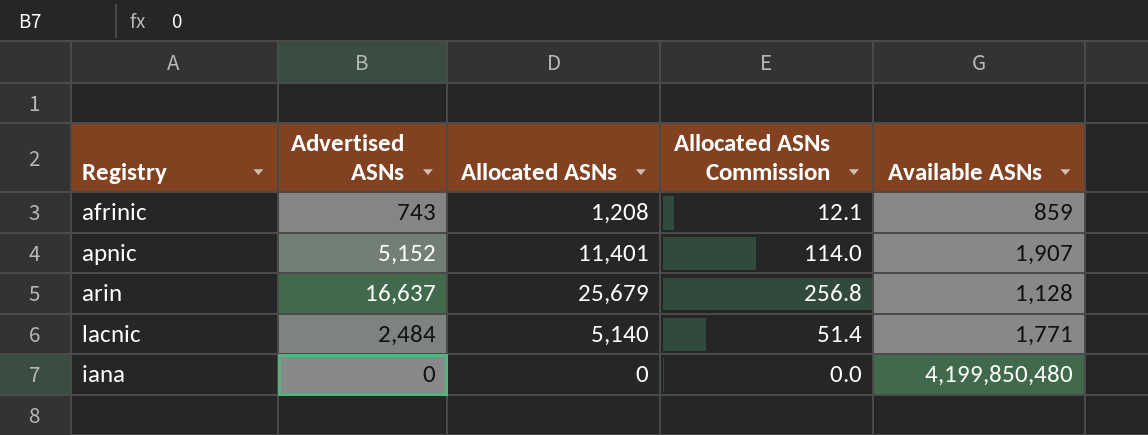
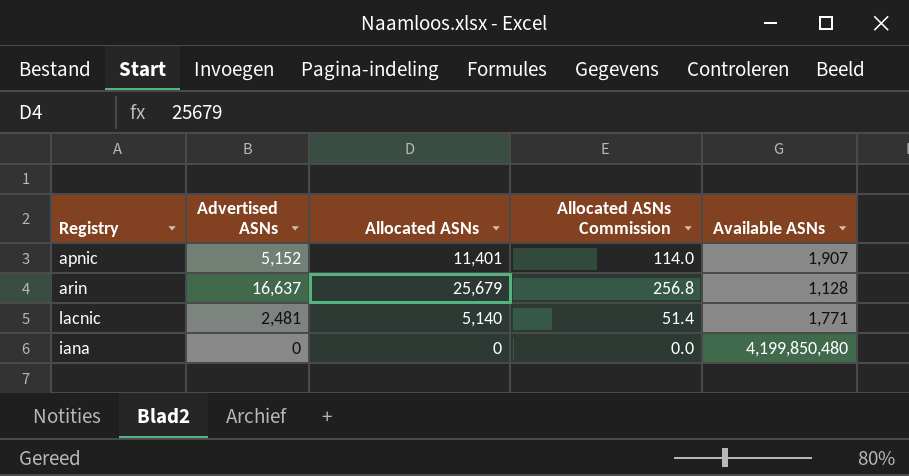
row afrinic: 743 | 1,208 | 12.1 | 859 -> none
lacnic | Advertised ASNs: 2,484 -> 2,481

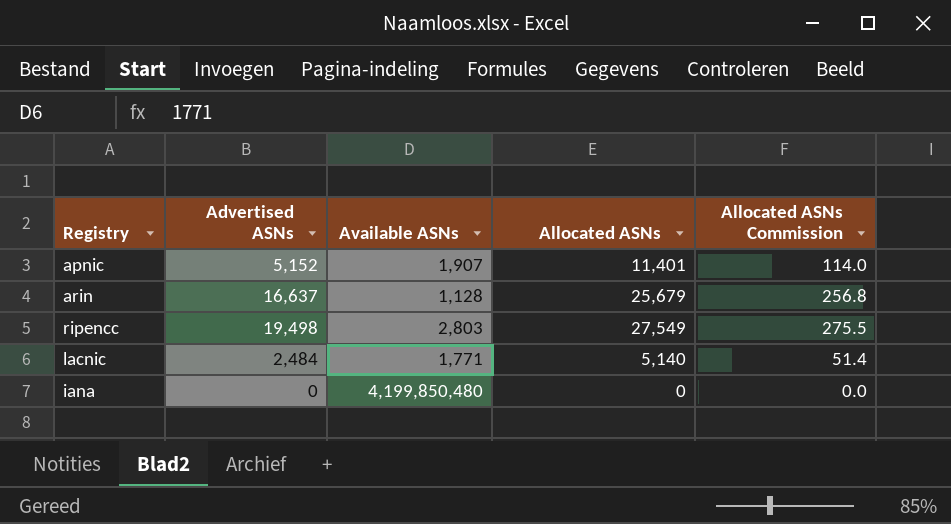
column Available ASNs | position: 5 -> 3
row ripencc: none -> 19,498 | 2,803 | 27,549 | 275.5
lacnic | Advertised ASNs: 2,481 -> 2,484

